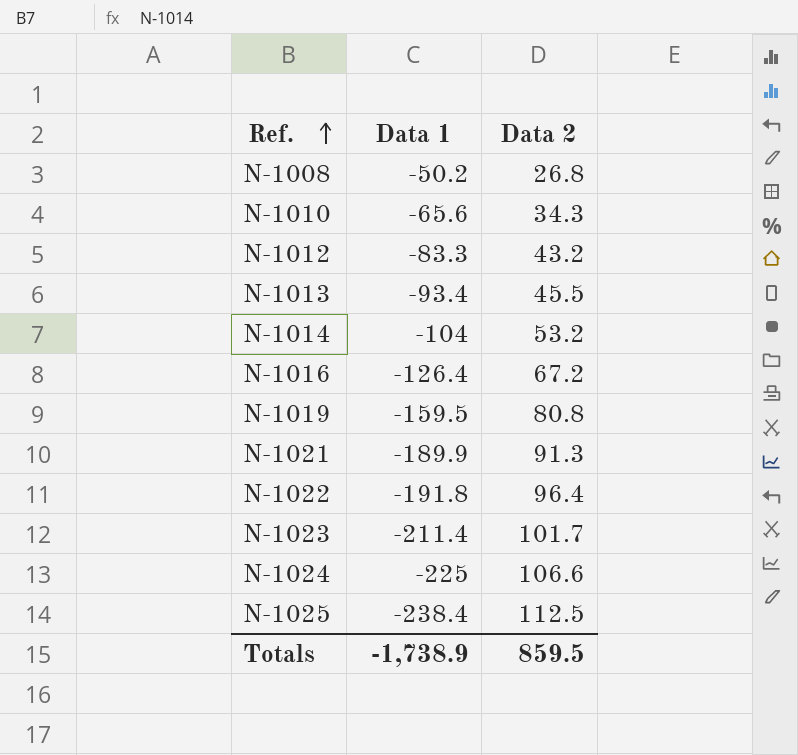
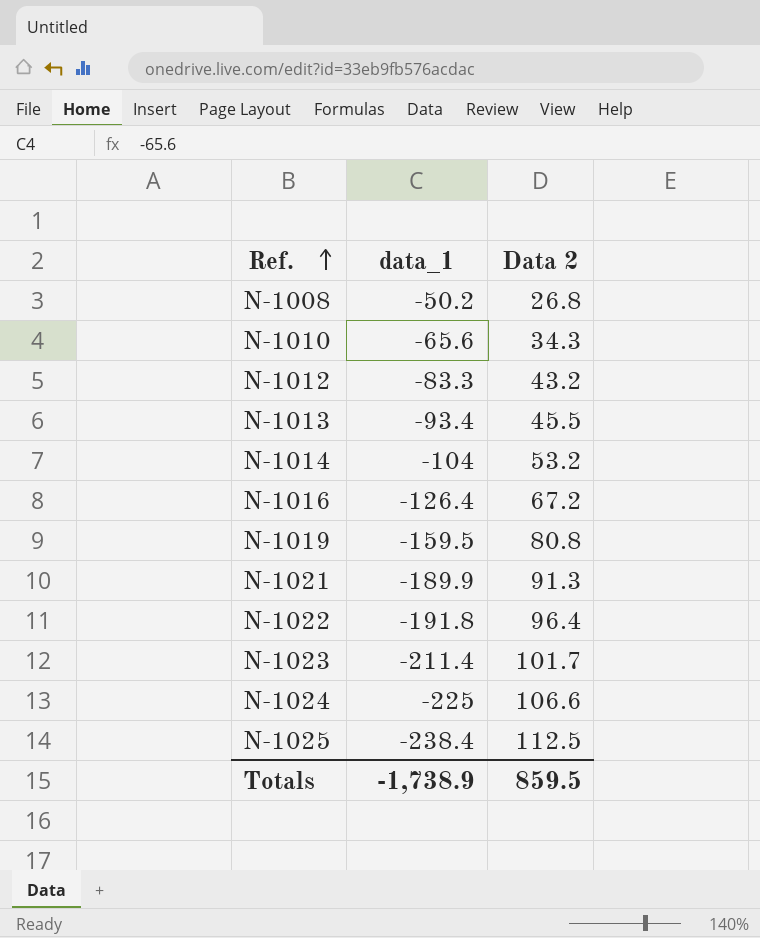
column name: Data 1 -> data_1

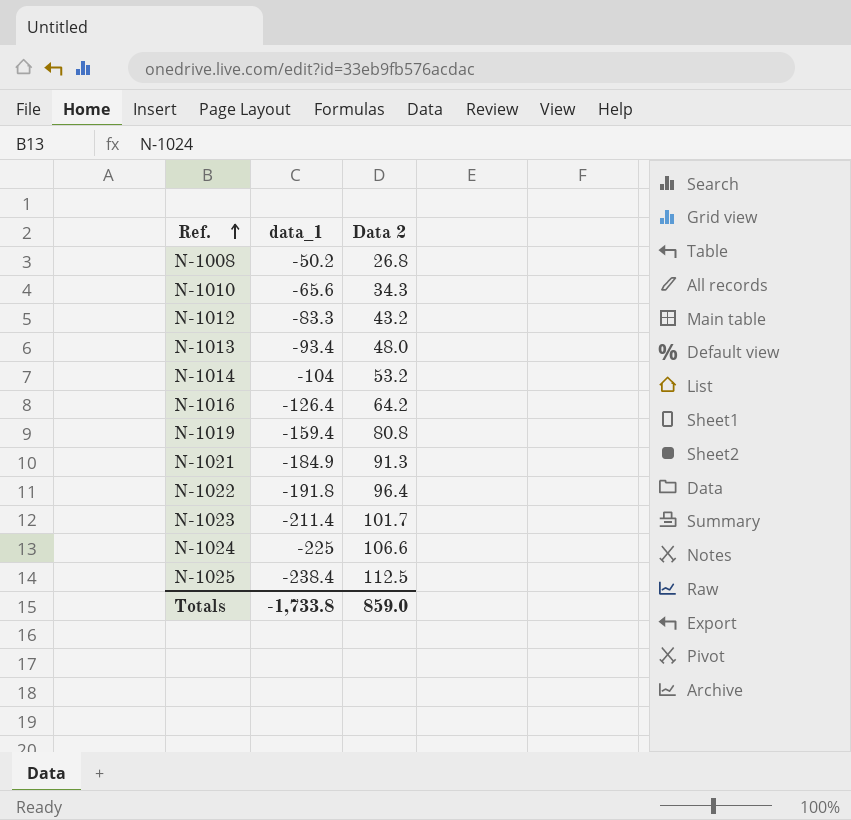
N-1013 | Data 2: 45.5 -> 48.0
N-1016 | Data 2: 67.2 -> 64.2
N-1019 | data_1: -159.5 -> -159.4
N-1021 | data_1: -189.9 -> -184.9
Totals | data_1: -1,738.9 -> -1,733.8
Totals | Data 2: 859.5 -> 859.0

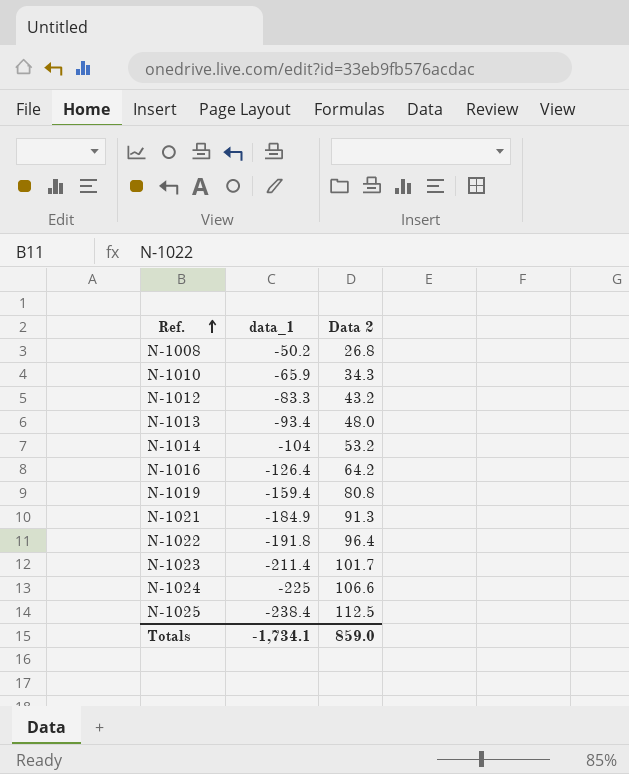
N-1010 | data_1: -65.6 -> -65.9
Totals | data_1: -1,733.8 -> -1,734.1

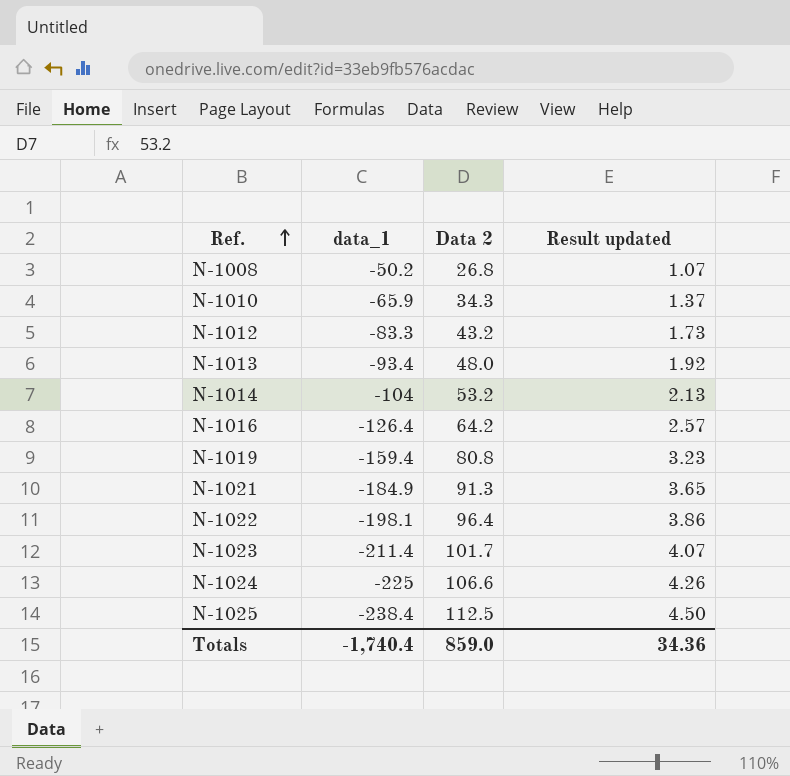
column Result updated | formula: none -> [Data 2] * 0.04
N-1022 | data_1: -191.8 -> -198.1
Totals | data_1: -1,734.1 -> -1,740.4

